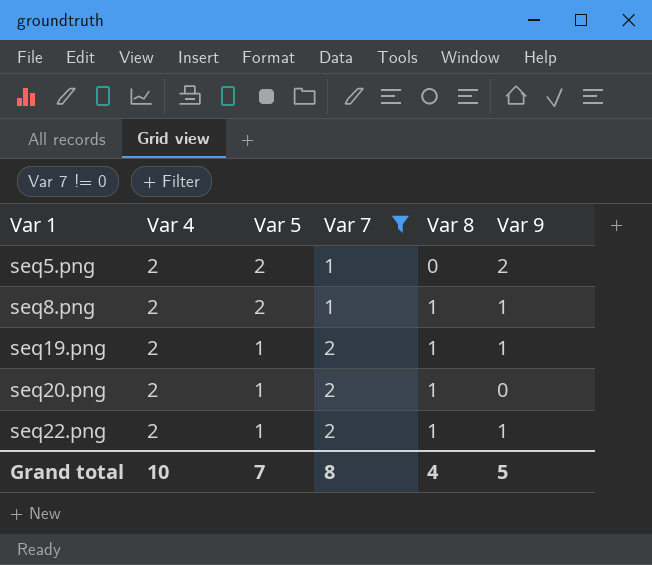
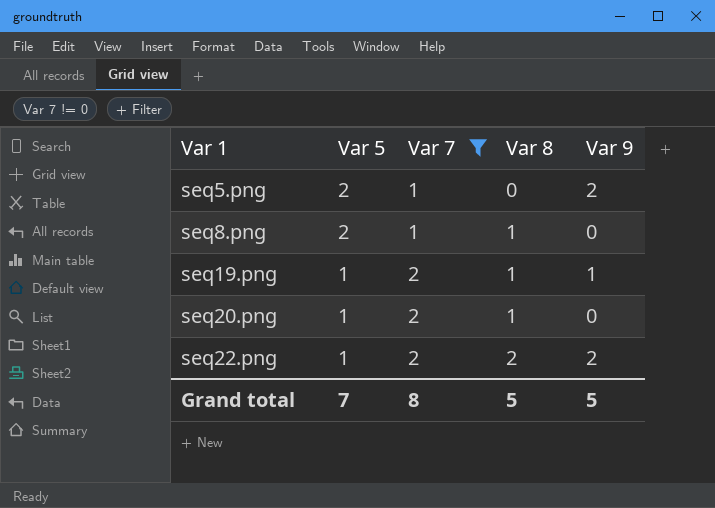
column Var 4 | position: 2 -> none
seq8.png | Var 9: 1 -> 0
seq22.png | Var 8: 1 -> 2
seq22.png | Var 9: 1 -> 2
Grand total | Var 8: 4 -> 5

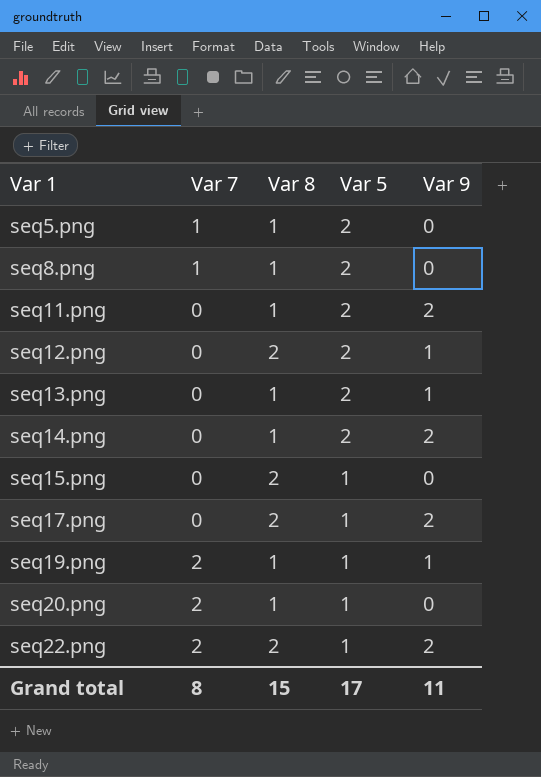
filter: Var 7 != 0 -> none
column Var 5 | position: 2 -> 4
seq5.png | Var 8: 0 -> 1
seq5.png | Var 9: 2 -> 0
Grand total | Var 8: 5 -> 15
Grand total | Var 5: 7 -> 17
Grand total | Var 9: 5 -> 11

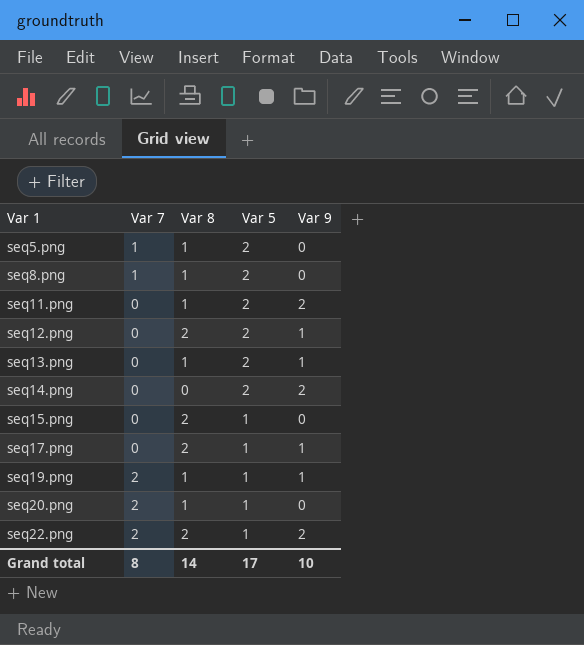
seq14.png | Var 8: 1 -> 0
seq17.png | Var 9: 2 -> 1
Grand total | Var 8: 15 -> 14
Grand total | Var 9: 11 -> 10

